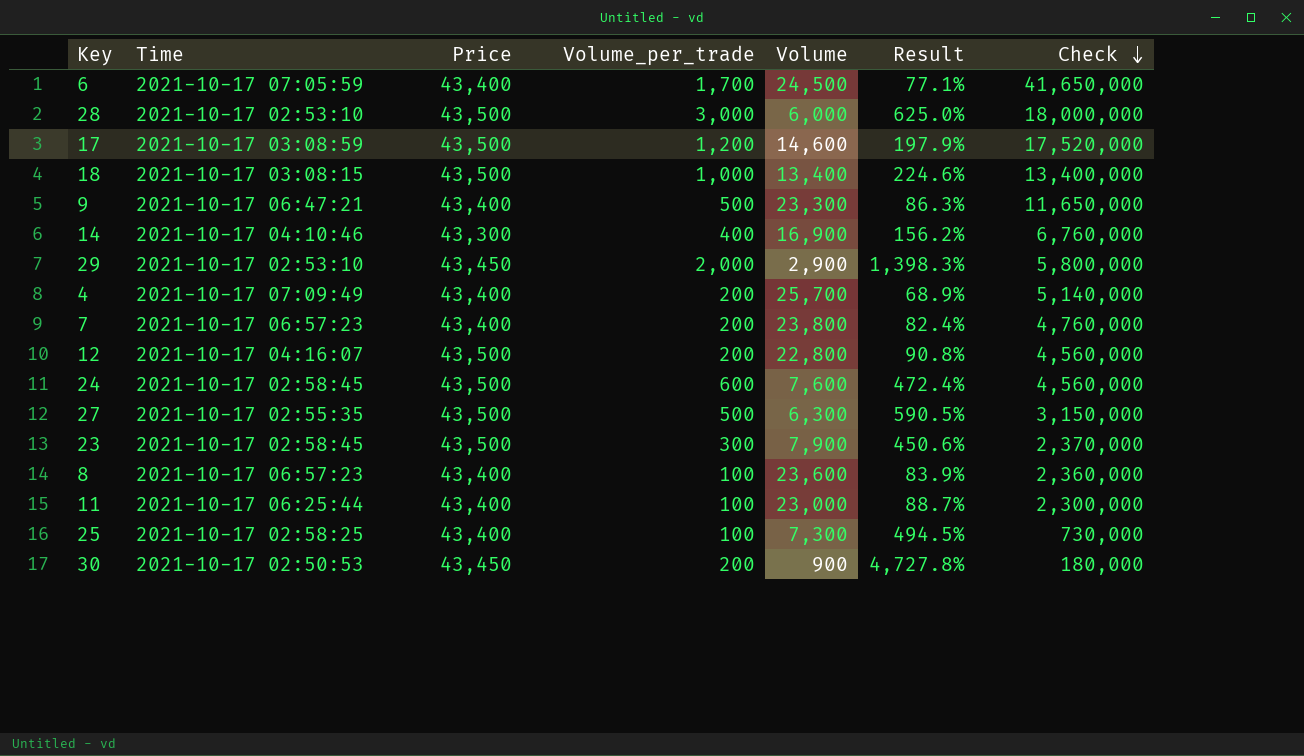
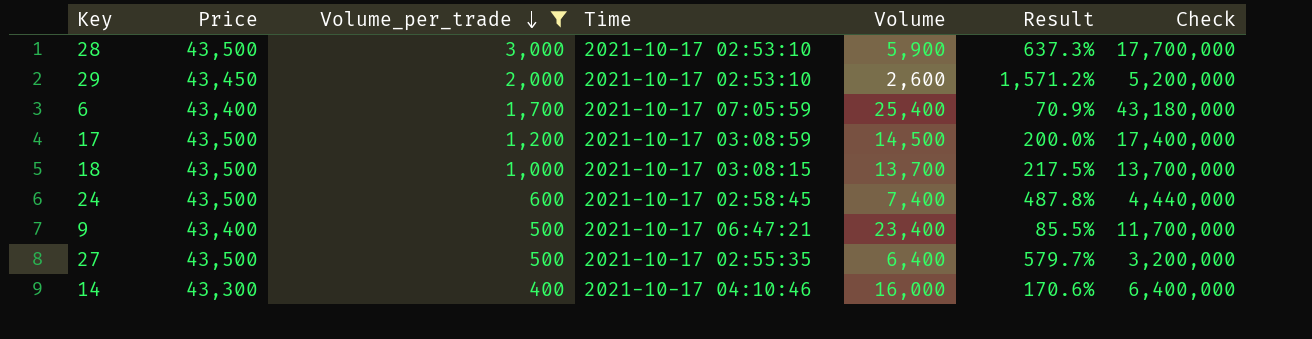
filter: none -> Volume_per_trade >= 400
row order: Check descending -> Volume_per_trade descending
column Time | position: 2 -> 4
28 | Volume: 6,000 -> 5,900
28 | Result: 625.0% -> 637.3%
28 | Check: 18,000,000 -> 17,700,000
29 | Volume: 2,900 -> 2,600
29 | Result: 1,398.3% -> 1,571.2%
29 | Check: 5,800,000 -> 5,200,000
6 | Volume: 24,500 -> 25,400
6 | Result: 77.1% -> 70.9%
6 | Check: 41,650,000 -> 43,180,000
17 | Volume: 14,600 -> 14,500
17 | Result: 197.9% -> 200.0%
17 | Check: 17,520,000 -> 17,400,000
18 | Volume: 13,400 -> 13,700
18 | Result: 224.6% -> 217.5%
18 | Check: 13,400,000 -> 13,700,000
24 | Volume: 7,600 -> 7,400
24 | Result: 472.4% -> 487.8%
24 | Check: 4,560,000 -> 4,440,000
9 | Volume: 23,300 -> 23,400
9 | Result: 86.3% -> 85.5%
9 | Check: 11,650,000 -> 11,700,000
27 | Volume: 6,300 -> 6,400
27 | Result: 590.5% -> 579.7%
27 | Check: 3,150,000 -> 3,200,000
14 | Volume: 16,900 -> 16,000
14 | Result: 156.2% -> 170.6%
14 | Check: 6,760,000 -> 6,400,000

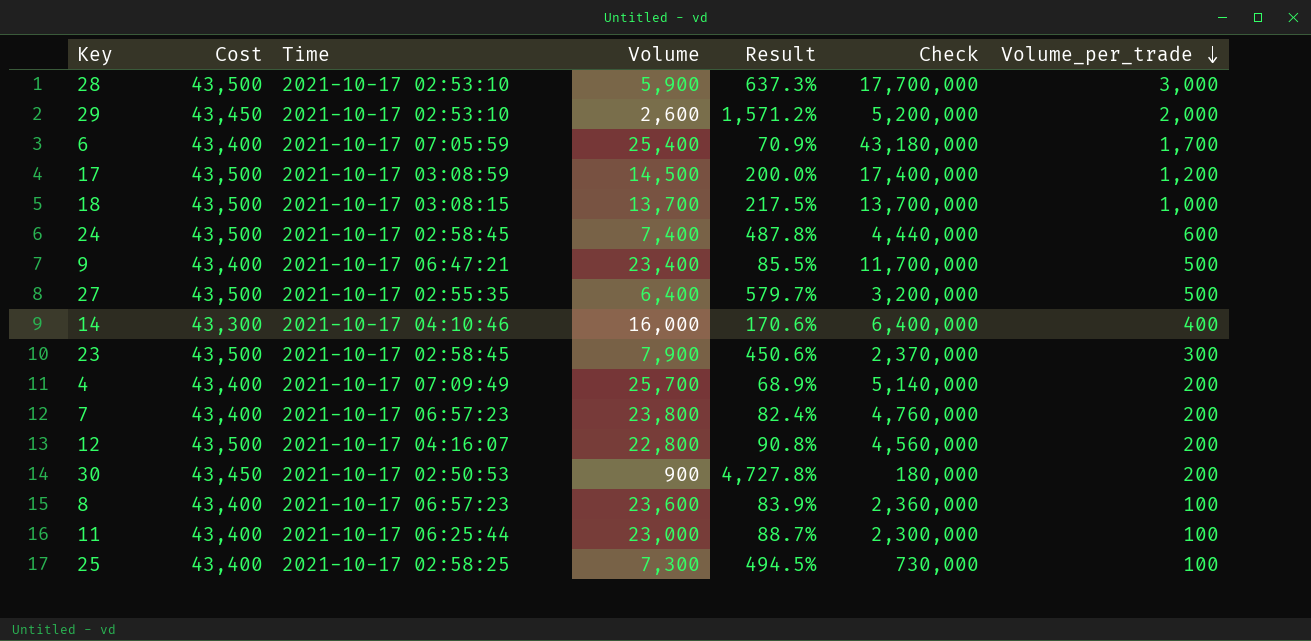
filter: Volume_per_trade >= 400 -> none
column name: Price -> Cost
column Volume_per_trade | position: 3 -> 7

